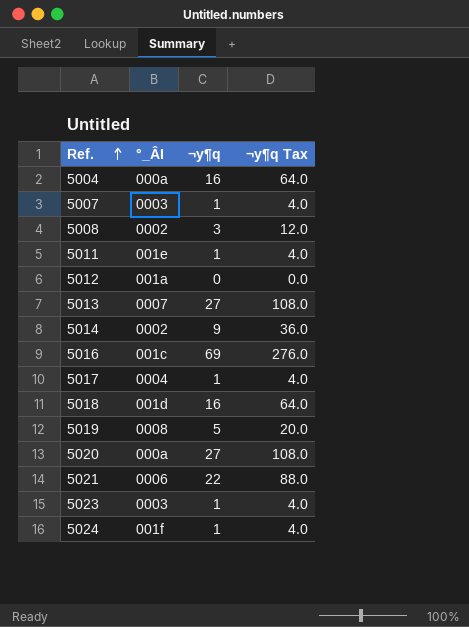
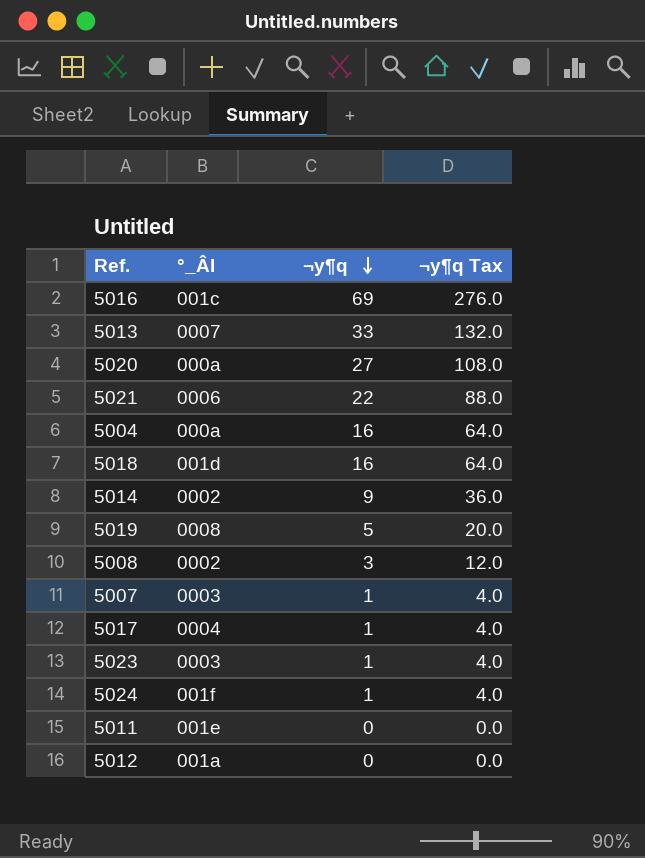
row order: Ref. ascending -> ¬y¶q descending
5013 | ¬y¶q: 27 -> 33
5013 | ¬y¶q Tax: 108.0 -> 132.0
5011 | ¬y¶q: 1 -> 0
5011 | ¬y¶q Tax: 4.0 -> 0.0

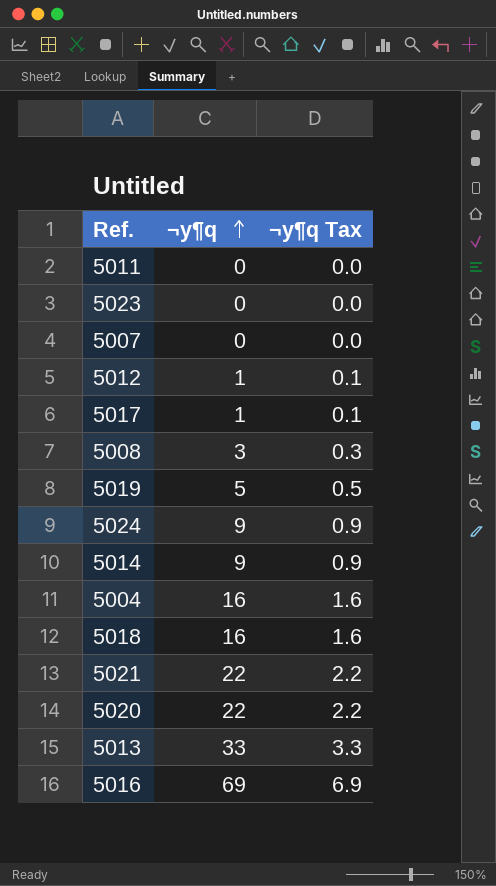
row order: ¬y¶q descending -> ¬y¶q ascending
column °_ÂI | position: 2 -> none
column ¬y¶q Tax | formula: [¬y¶q] * 4 -> [¬y¶q] * 0.1
5023 | ¬y¶q: 1 -> 0
5007 | ¬y¶q: 1 -> 0
5012 | ¬y¶q: 0 -> 1
5024 | ¬y¶q: 1 -> 9
5020 | ¬y¶q: 27 -> 22

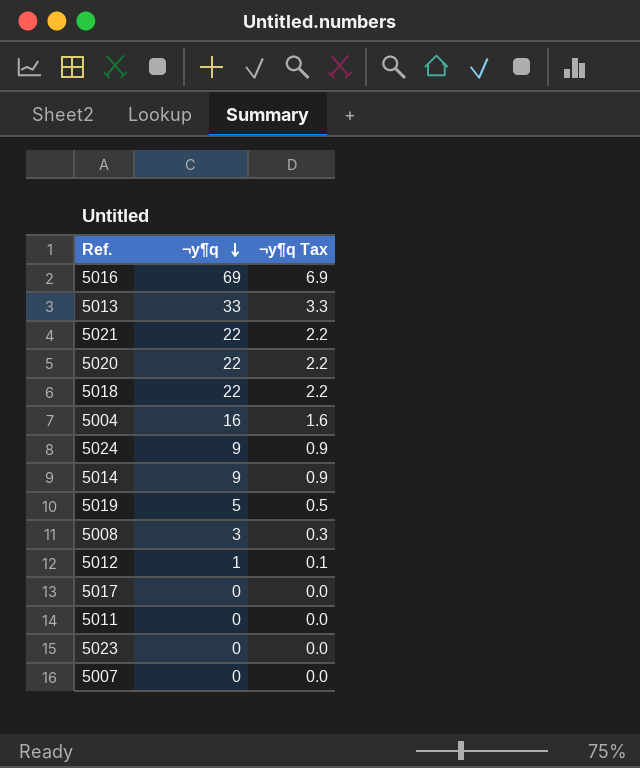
row order: ¬y¶q ascending -> ¬y¶q descending
5018 | ¬y¶q: 16 -> 22
5018 | ¬y¶q Tax: 1.6 -> 2.2
5017 | ¬y¶q: 1 -> 0
5017 | ¬y¶q Tax: 0.1 -> 0.0

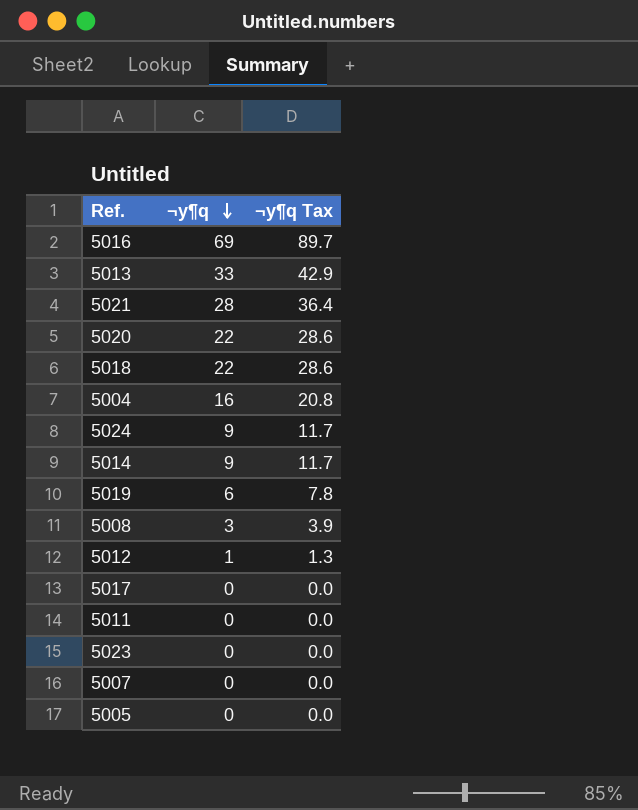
column ¬y¶q Tax | formula: [¬y¶q] * 0.1 -> [¬y¶q] * 1.3
5021 | ¬y¶q: 22 -> 28
5019 | ¬y¶q: 5 -> 6
row 5005: none -> 0 | 0.0

